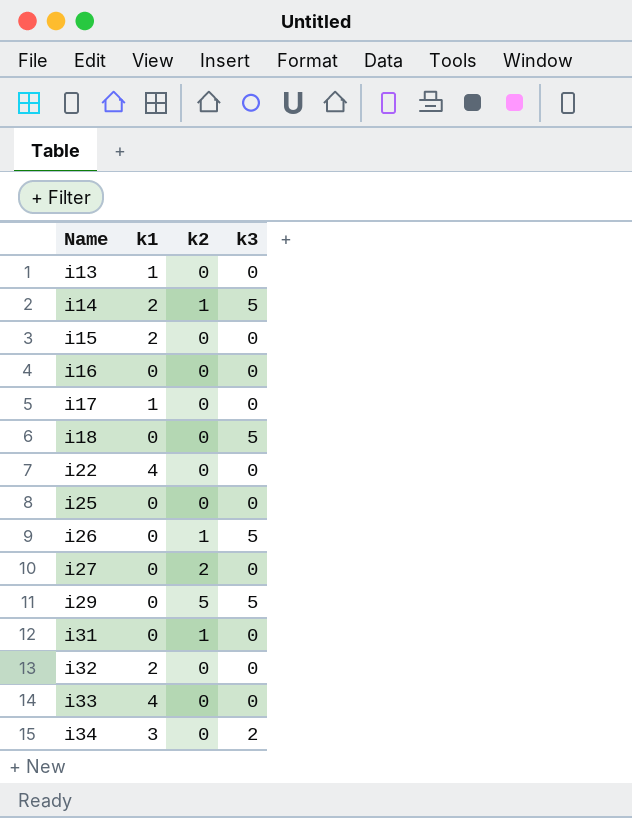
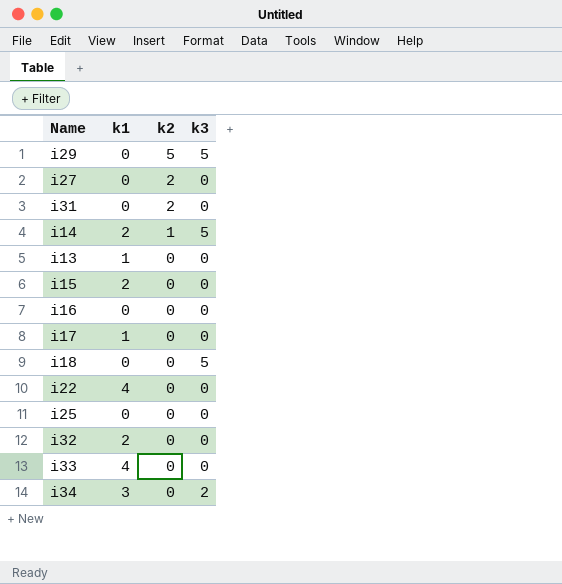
row order: Name ascending -> k2 descending
row i26: 0 | 1 | 5 -> none
i31 | k2: 1 -> 2

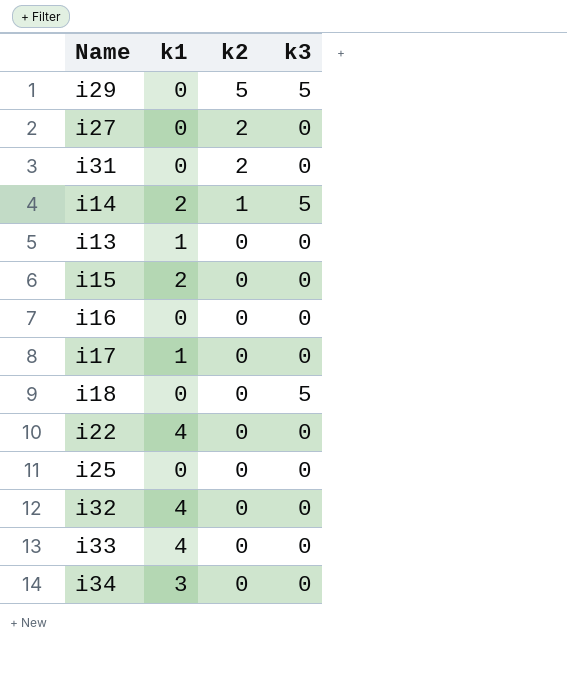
i32 | k1: 2 -> 4
i34 | k3: 2 -> 0

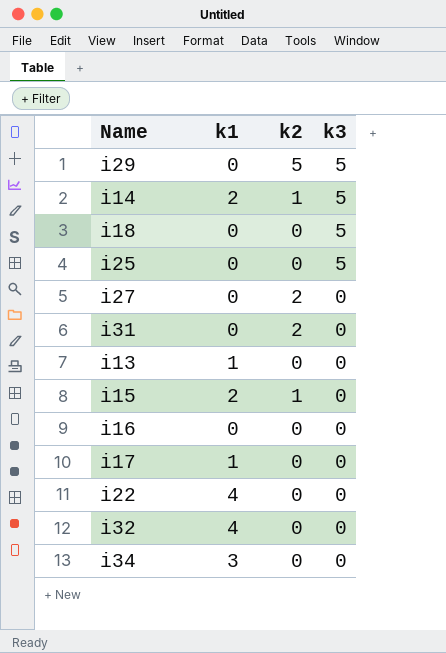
row order: k2 descending -> k3 descending
row i33: 4 | 0 | 0 -> none
i25 | k3: 0 -> 5
i15 | k2: 0 -> 1

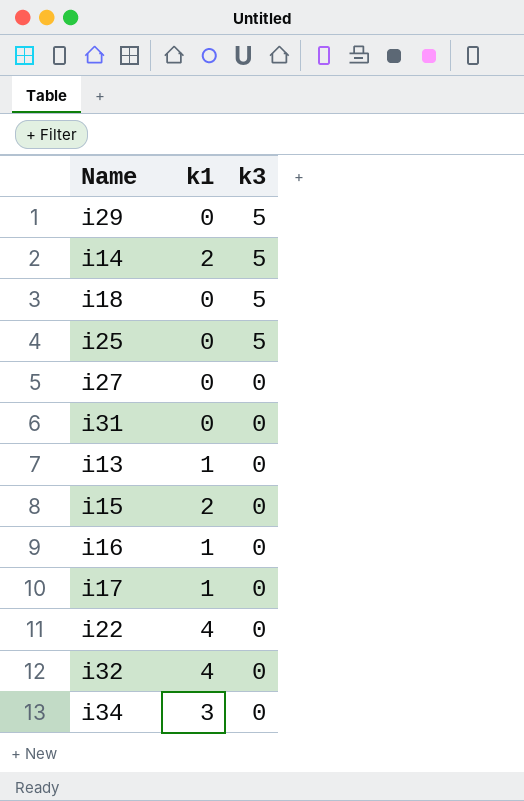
column k2 | position: 3 -> none
i16 | k1: 0 -> 1

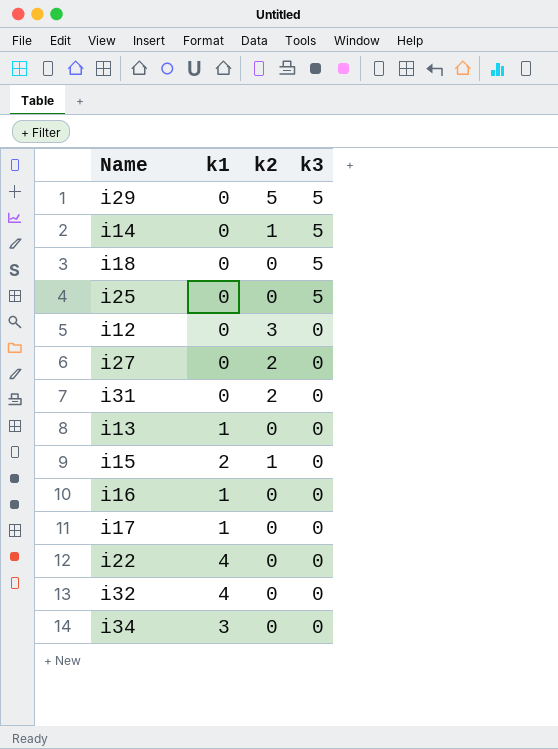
column k2 | position: none -> 3
i14 | k1: 2 -> 0
row i12: none -> 0 | 3 | 0

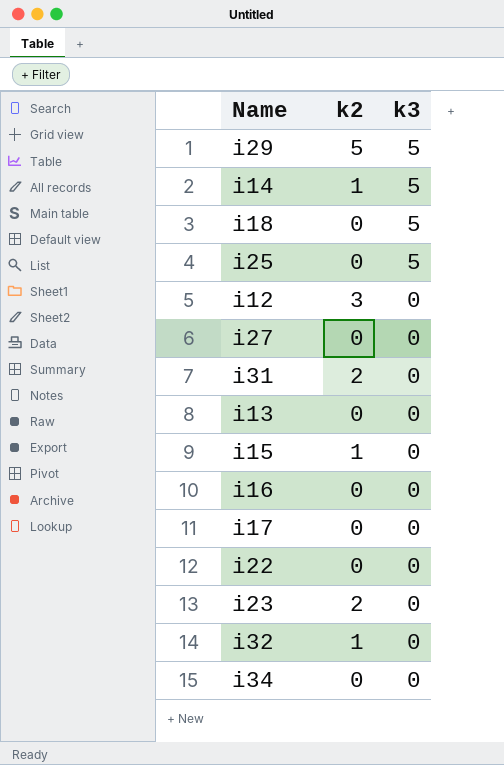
column k1 | position: 2 -> none
i27 | k2: 2 -> 0
row i23: none -> 2 | 0
i32 | k2: 0 -> 1

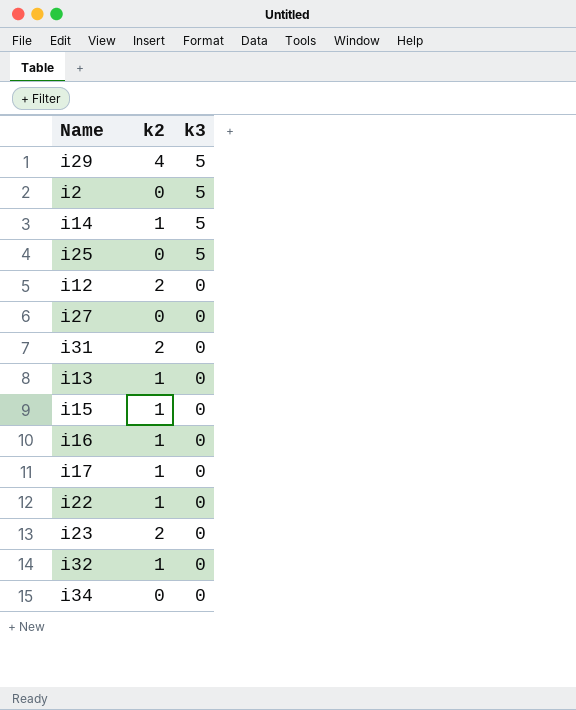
row i18: 0 | 5 -> none
i29 | k2: 5 -> 4
row i2: none -> 0 | 5
i12 | k2: 3 -> 2
i13 | k2: 0 -> 1
i16 | k2: 0 -> 1
i17 | k2: 0 -> 1
i22 | k2: 0 -> 1

